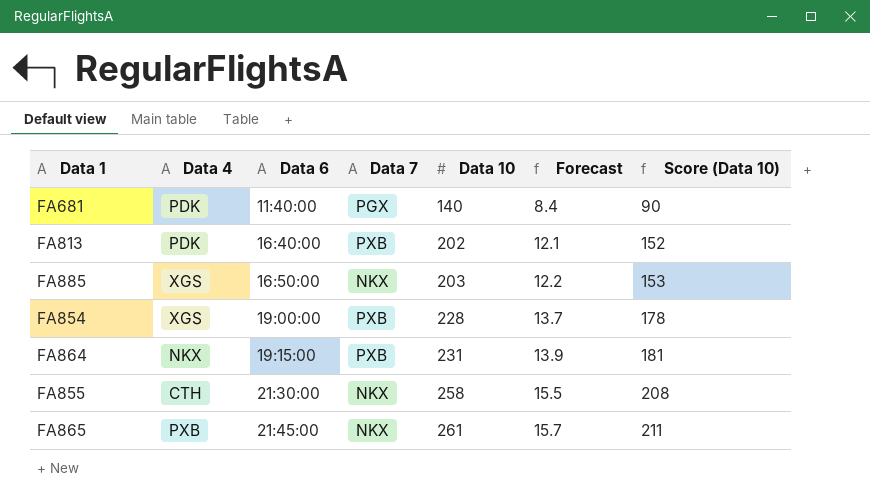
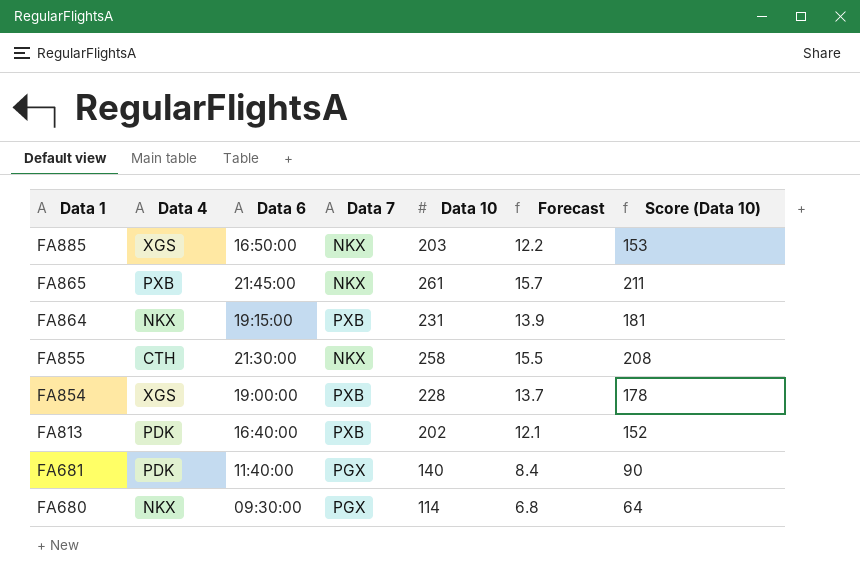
row order: Data 6 ascending -> Data 1 descending
row FA680: none -> NKX | 09:30:00 | PGX | 114 | 6.8 | 64

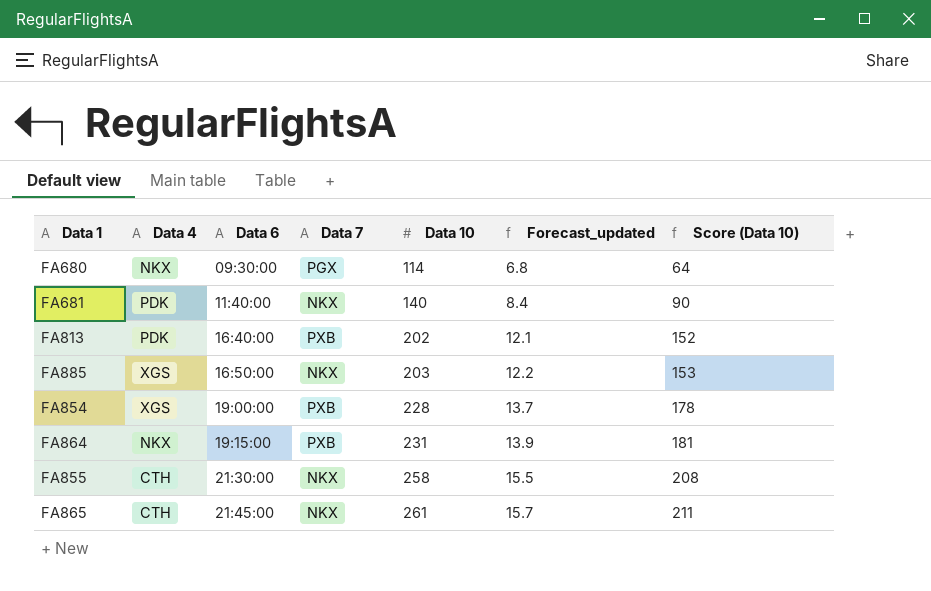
row order: Data 1 descending -> Data 6 ascending
column name: Forecast -> Forecast_updated
FA681 | Data 7: PGX -> NKX
FA865 | Data 4: PXB -> CTH

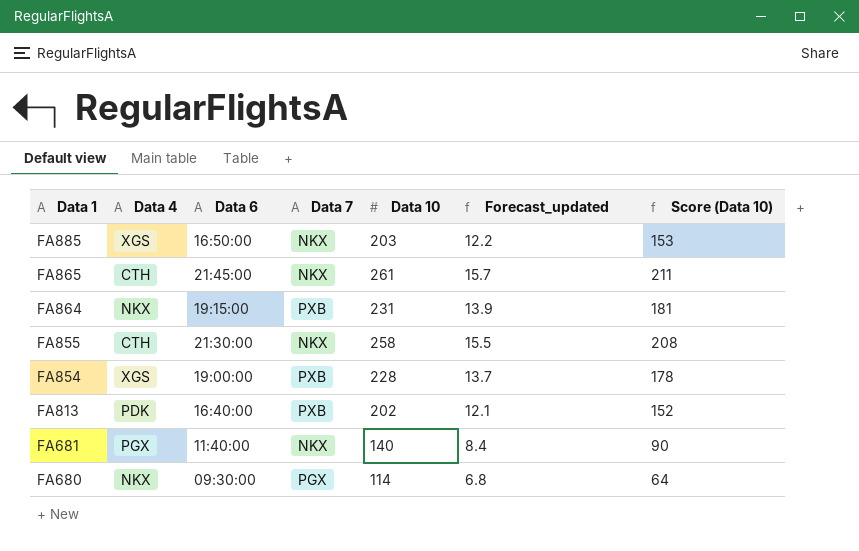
row order: Data 6 ascending -> Data 1 descending
FA681 | Data 4: PDK -> PGX

